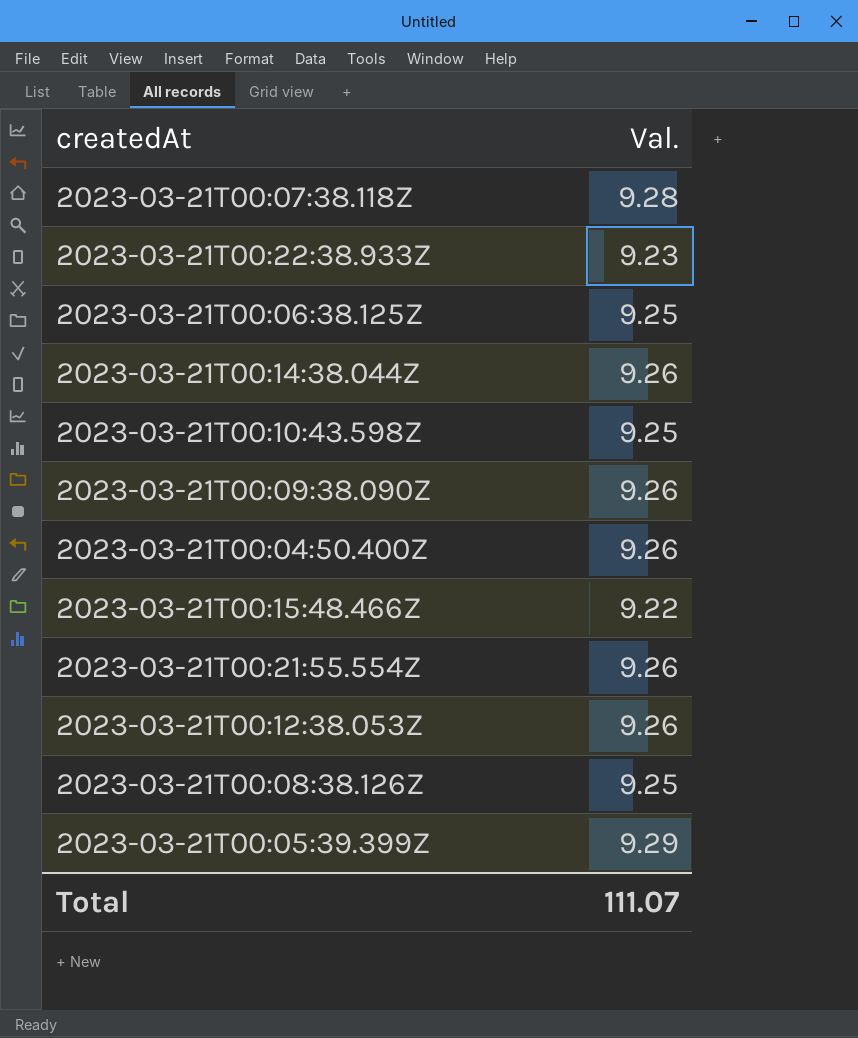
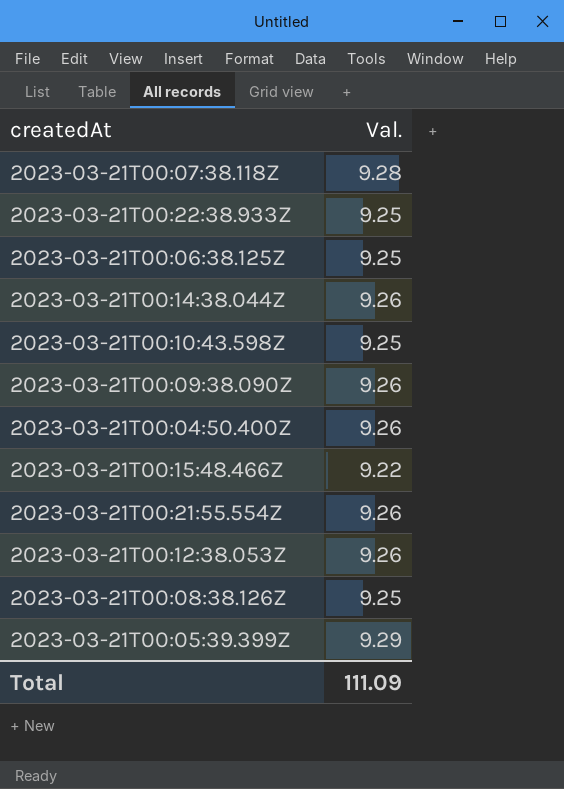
2023-03-21T00:22:38.933Z | Val.: 9.23 -> 9.25
Total | Val.: 111.07 -> 111.09

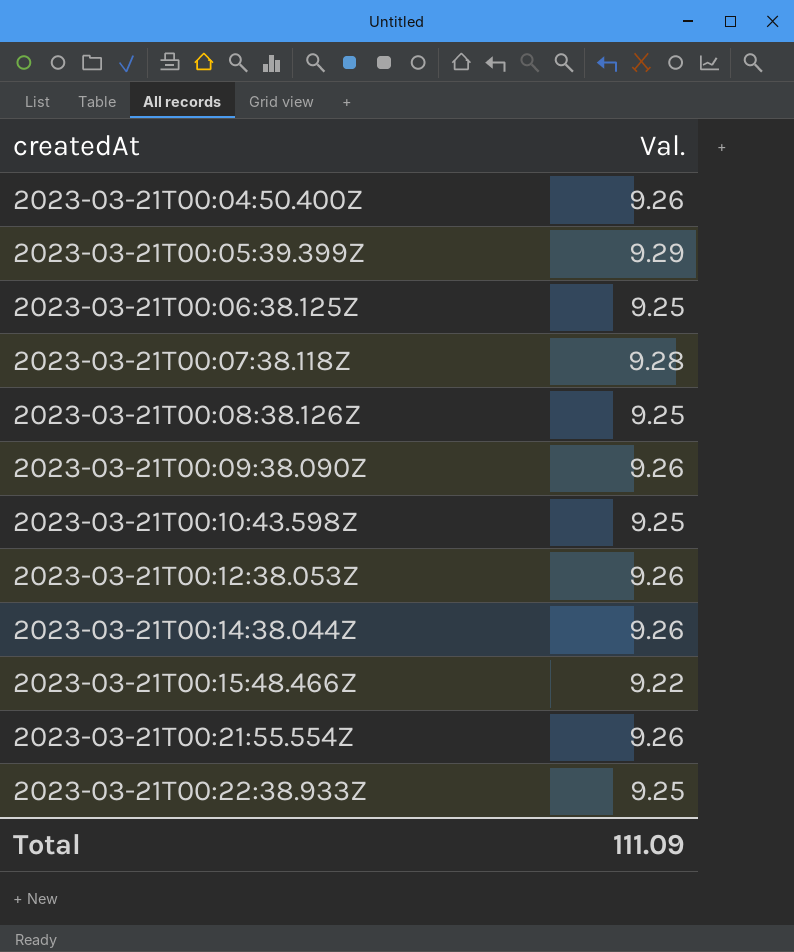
row order: none -> createdAt ascending

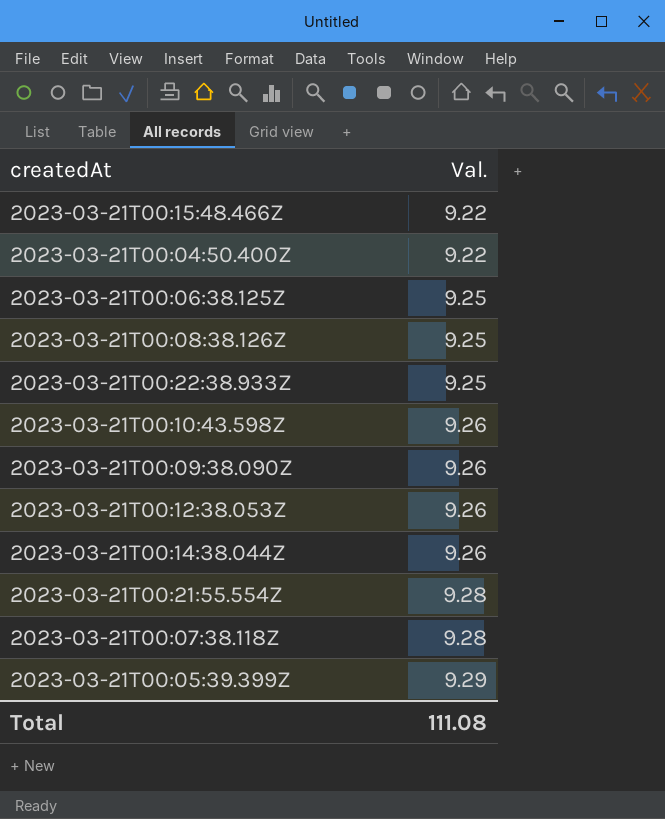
row order: createdAt ascending -> Val. ascending
2023-03-21T00:04:50.400Z | Val.: 9.26 -> 9.22
2023-03-21T00:10:43.598Z | Val.: 9.25 -> 9.26
2023-03-21T00:21:55.554Z | Val.: 9.26 -> 9.28
Total | Val.: 111.09 -> 111.08

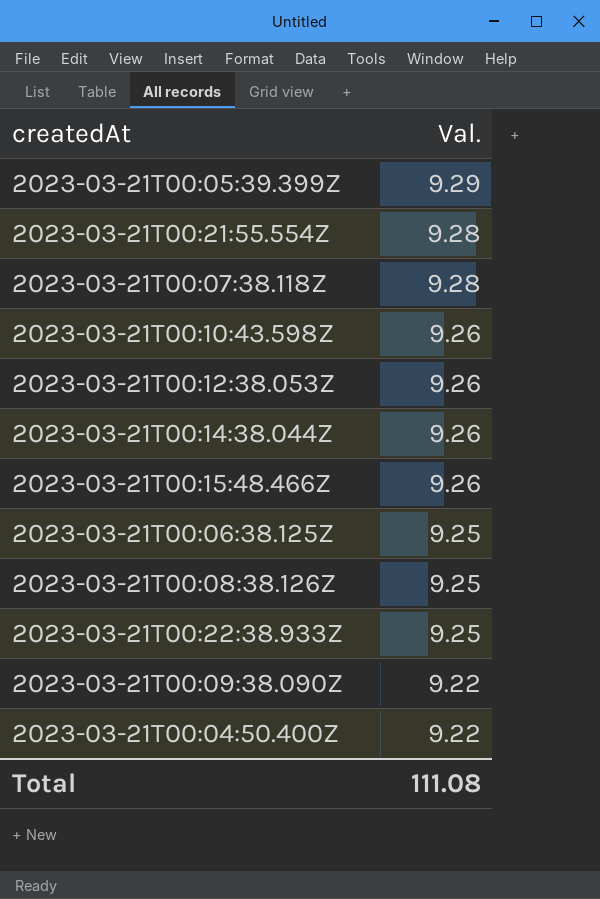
row order: Val. ascending -> Val. descending
2023-03-21T00:15:48.466Z | Val.: 9.22 -> 9.26
2023-03-21T00:09:38.090Z | Val.: 9.26 -> 9.22

